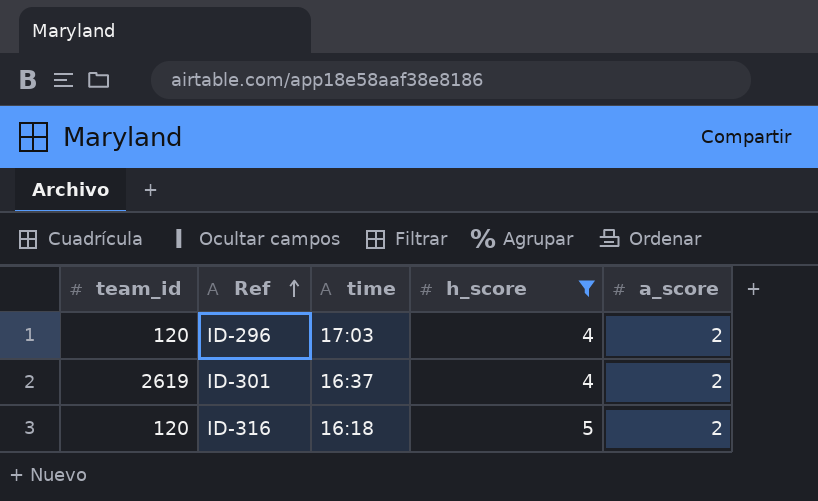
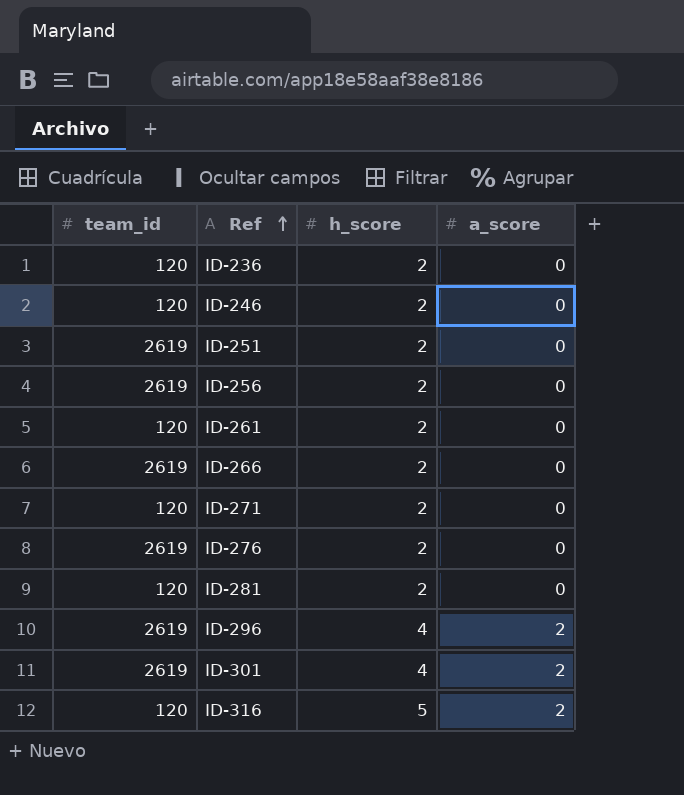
filter: h_score != 2 -> none
column time | position: 3 -> none
ID-296 | team_id: 120 -> 2619

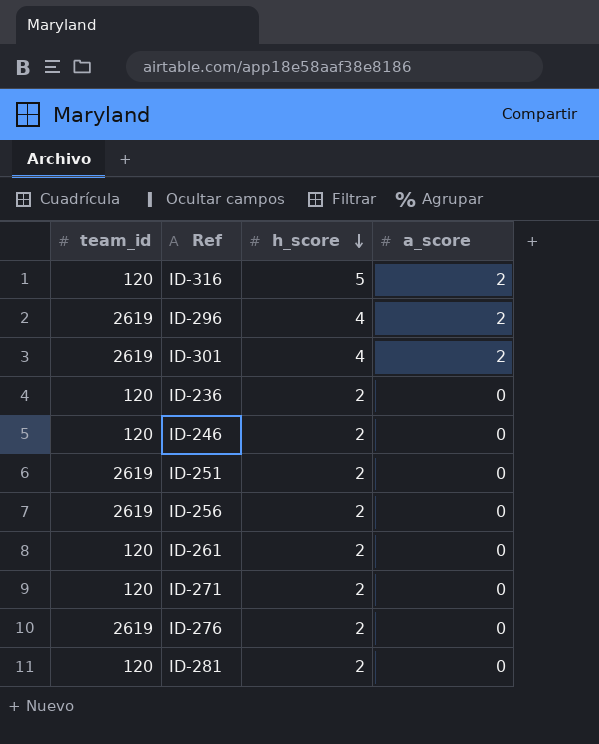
row order: Ref ascending -> h_score descending
row ID-266: 2619 | 2 | 0 -> none

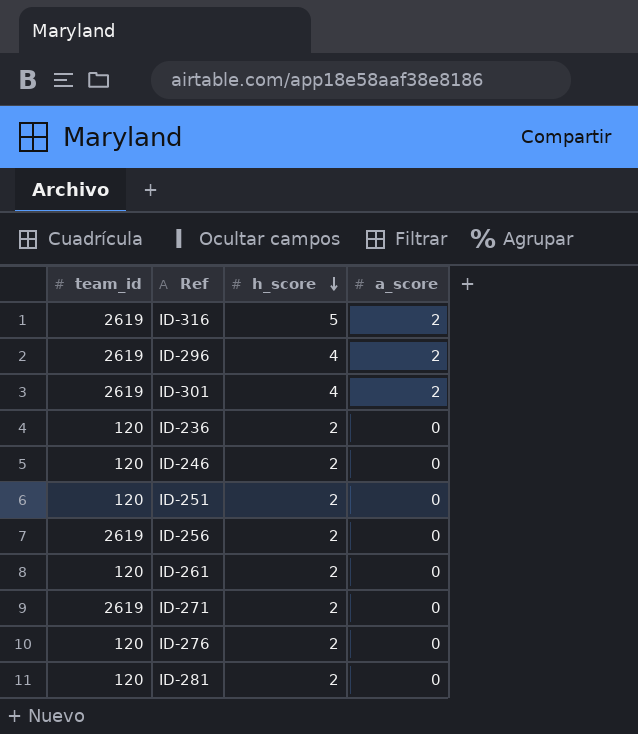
ID-316 | team_id: 120 -> 2619
ID-251 | team_id: 2619 -> 120
ID-271 | team_id: 120 -> 2619
ID-276 | team_id: 2619 -> 120

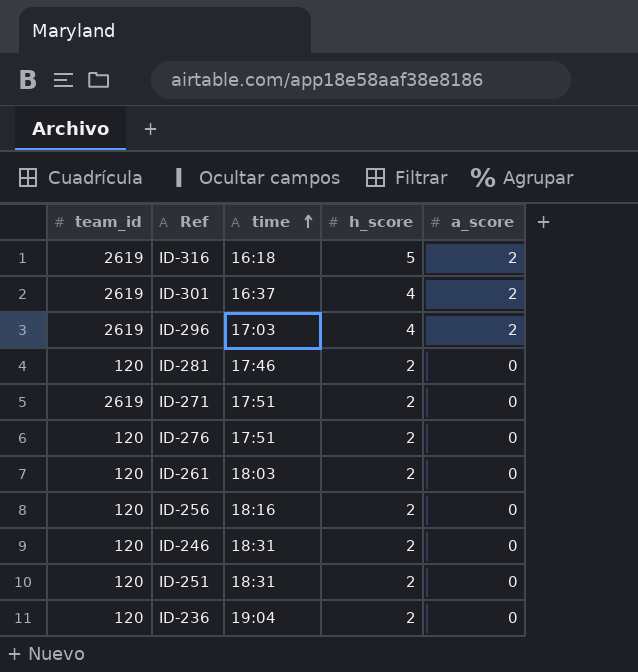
row order: h_score descending -> time ascending
column time | position: none -> 3
ID-256 | team_id: 2619 -> 120

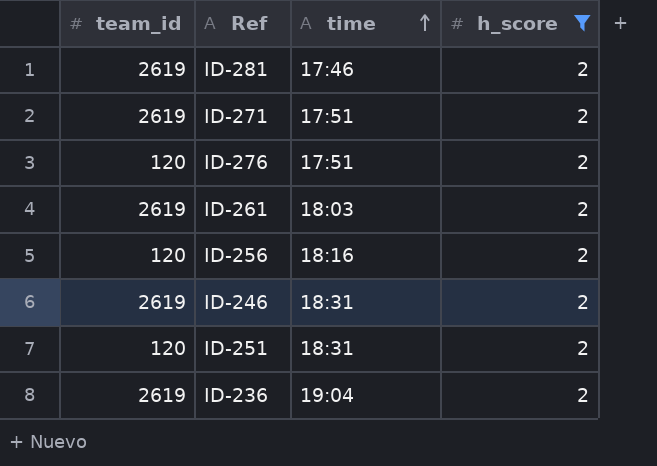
filter: none -> h_score = 2
column a_score | position: 5 -> none
ID-281 | team_id: 120 -> 2619
ID-261 | team_id: 120 -> 2619
ID-246 | team_id: 120 -> 2619
ID-236 | team_id: 120 -> 2619

